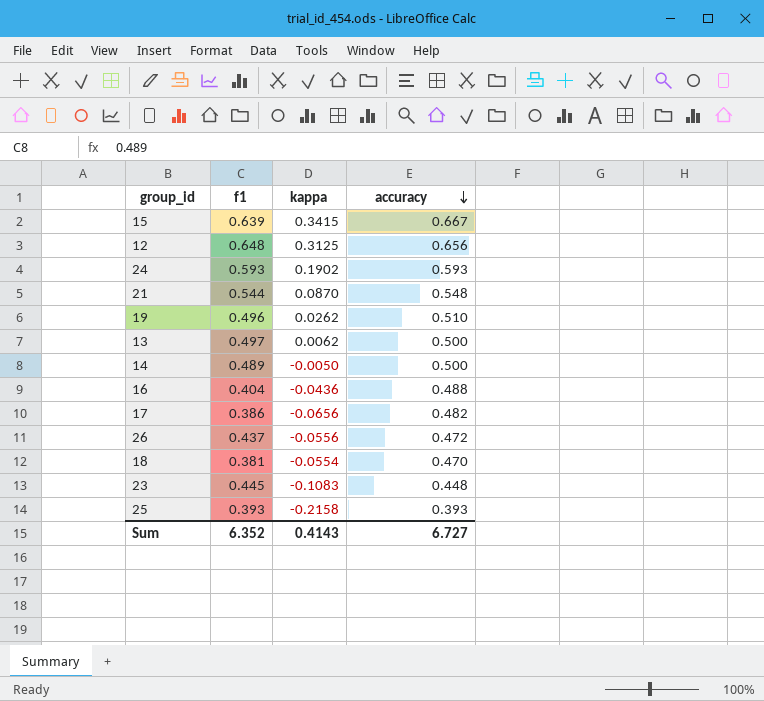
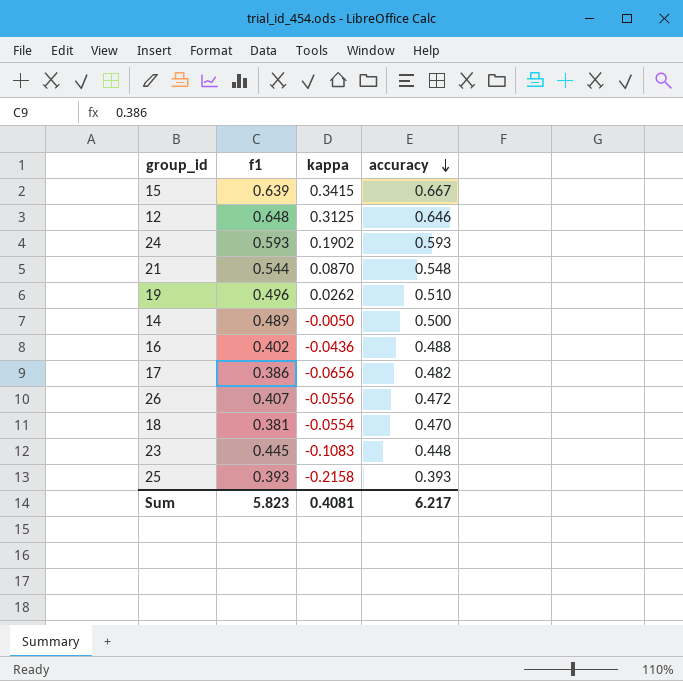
row 13: 0.497 | 0.0062 | 0.500 -> none
12 | accuracy: 0.656 -> 0.646
16 | f1: 0.404 -> 0.402
26 | f1: 0.437 -> 0.407
Sum | f1: 6.352 -> 5.823
Sum | kappa: 0.4143 -> 0.4081
Sum | accuracy: 6.727 -> 6.217

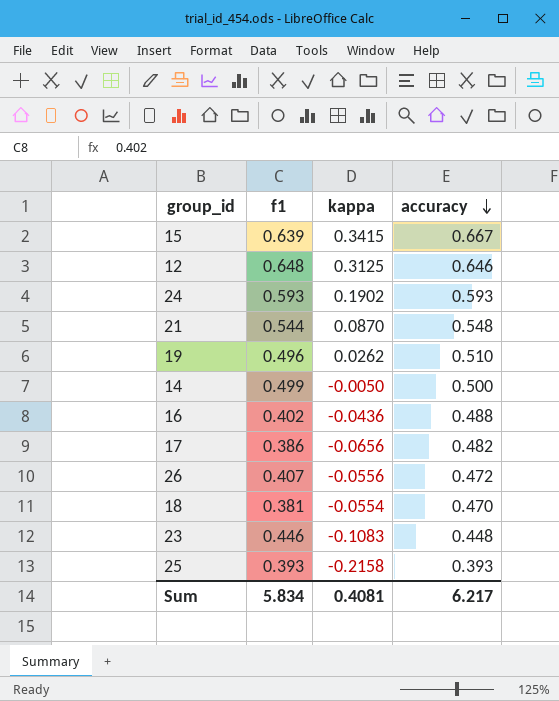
14 | f1: 0.489 -> 0.499
23 | f1: 0.445 -> 0.446
Sum | f1: 5.823 -> 5.834

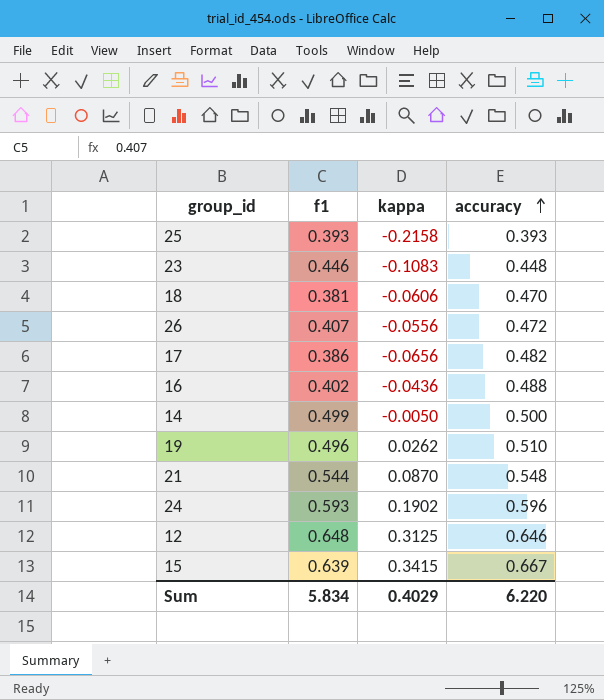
row order: accuracy descending -> accuracy ascending
18 | kappa: -0.0554 -> -0.0606
24 | accuracy: 0.593 -> 0.596
Sum | kappa: 0.4081 -> 0.4029
Sum | accuracy: 6.217 -> 6.220

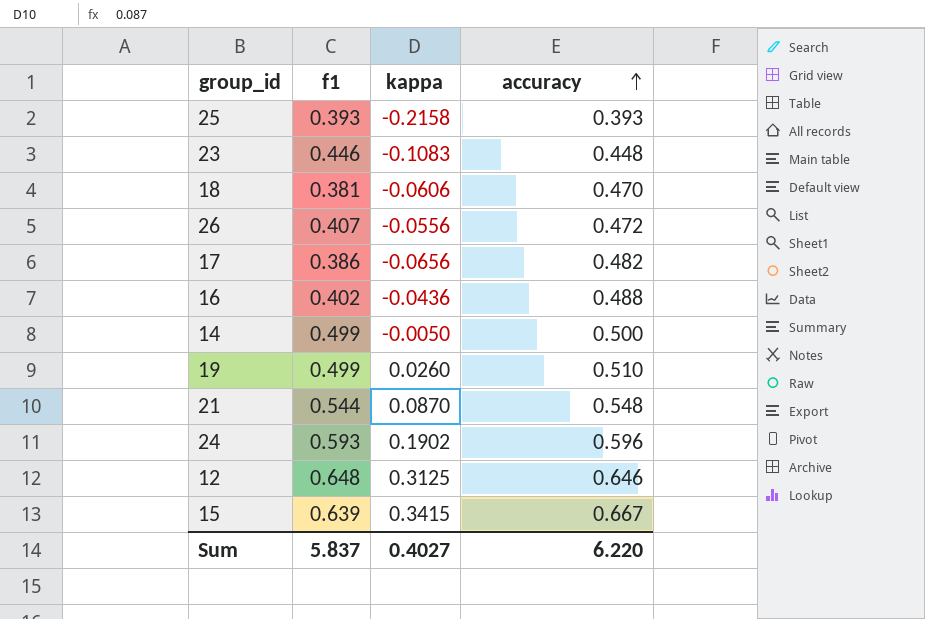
19 | f1: 0.496 -> 0.499
19 | kappa: 0.0262 -> 0.0260
Sum | f1: 5.834 -> 5.837
Sum | kappa: 0.4029 -> 0.4027

